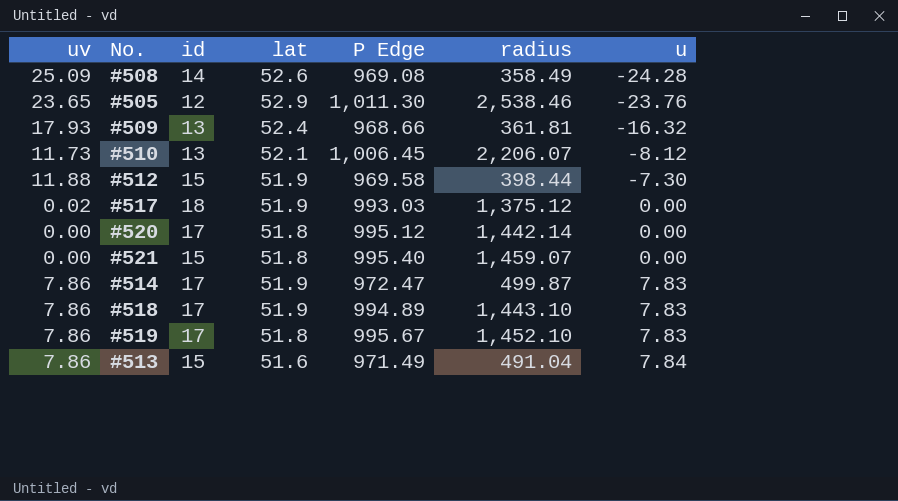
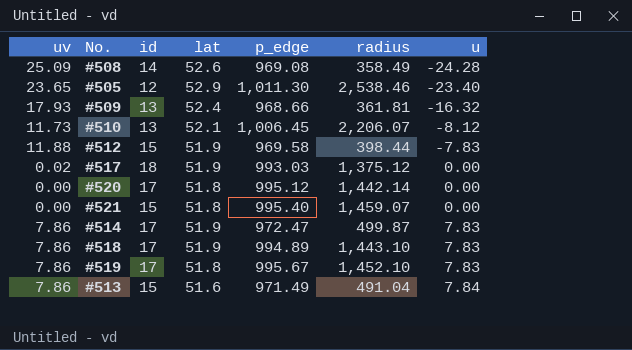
column name: P Edge -> p_edge
#505 | u: -23.76 -> -23.40
#512 | u: -7.30 -> -7.83

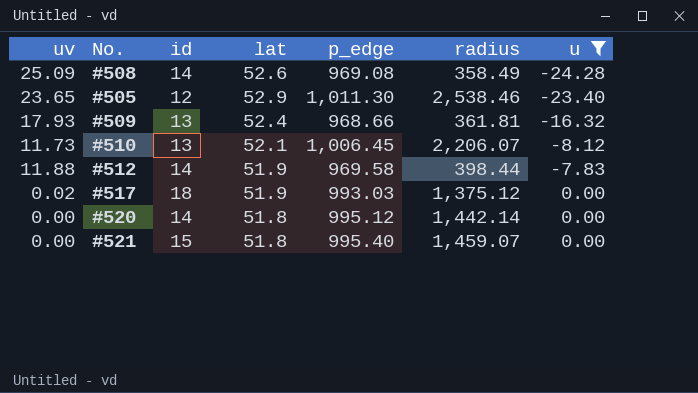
filter: none -> u <= 0.00
#512 | id: 15 -> 14
#520 | id: 17 -> 14

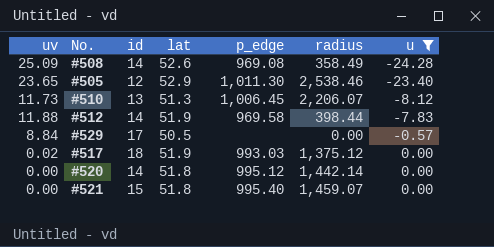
row #509: 17.93 | 13 | 52.4 | 968.66 | 361.81 | -16.32 -> none
#510 | lat: 52.1 -> 51.3
row #529: none -> 8.84 | 17 | 50.5 | none | 0.00 | -0.57

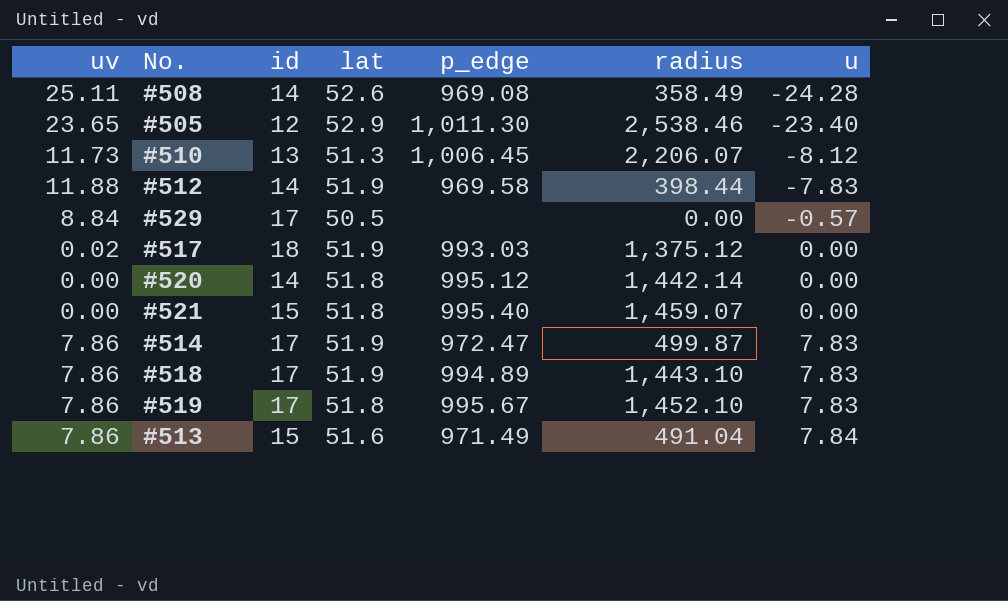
filter: u <= 0.00 -> none
#508 | uv: 25.09 -> 25.11

